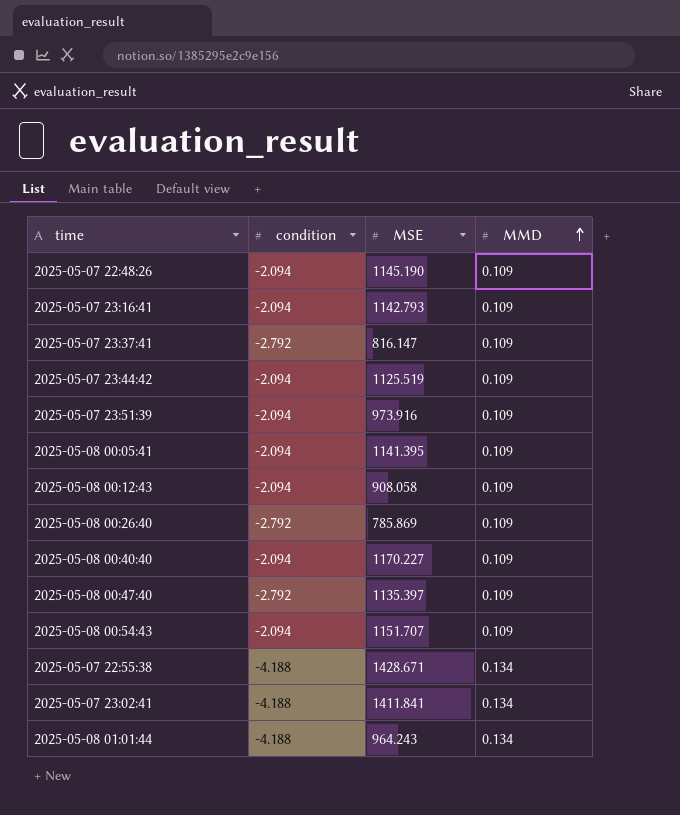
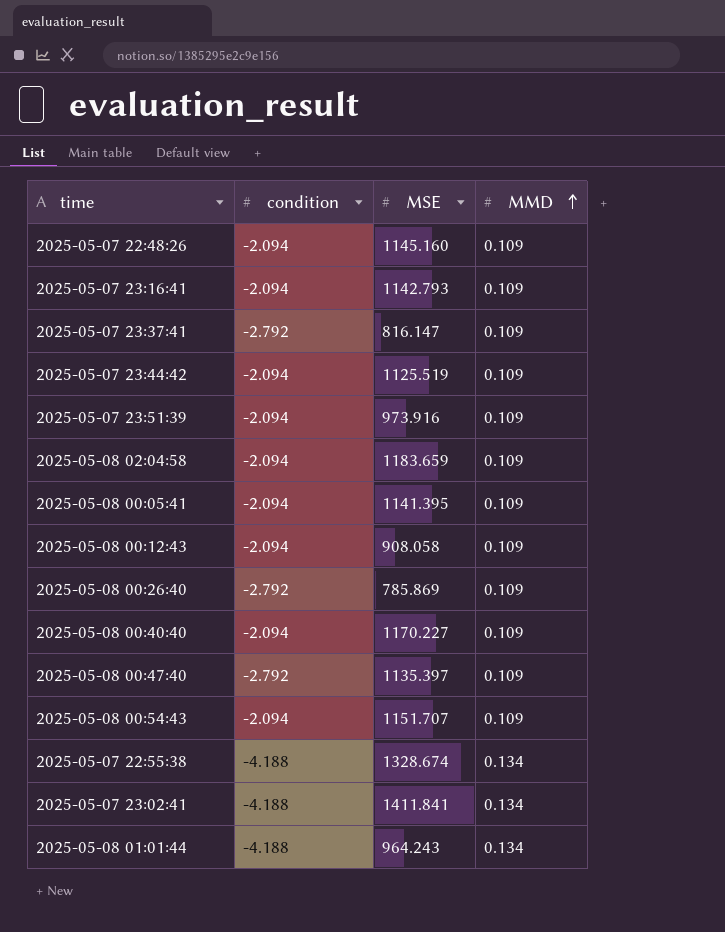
2025-05-07 22:48:26 | MSE: 1145.190 -> 1145.160
row 2025-05-08 02:04:58: none -> -2.094 | 1183.659 | 0.109
2025-05-07 22:55:38 | MSE: 1428.671 -> 1328.674

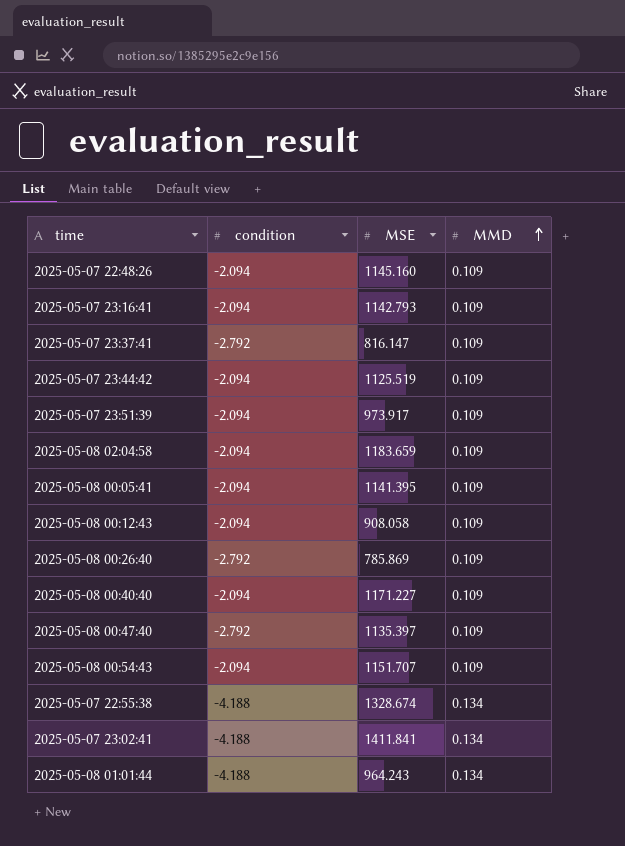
2025-05-07 23:51:39 | MSE: 973.916 -> 973.917
2025-05-08 00:40:40 | MSE: 1170.227 -> 1171.227

